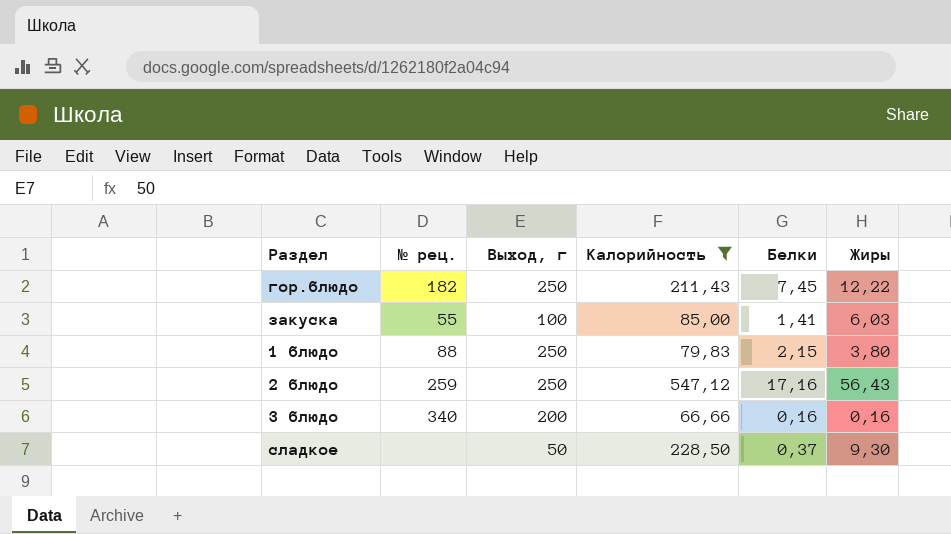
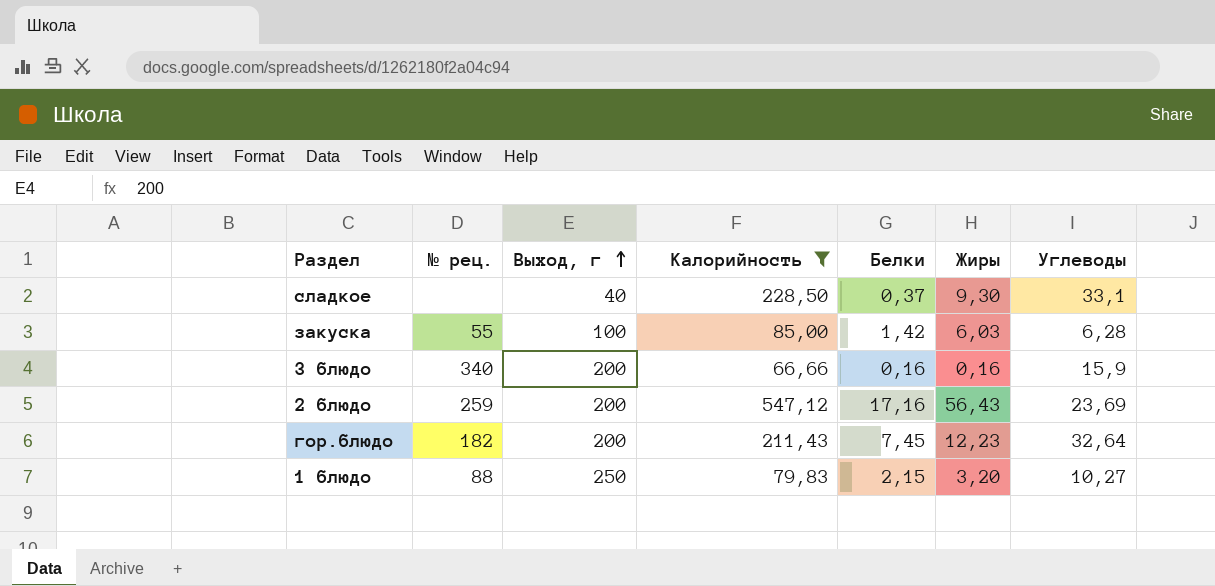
row order: none -> Выход, г ascending
column Углеводы | position: none -> 7
сладкое | Выход, г: 50 -> 40
закуска | Белки: 1,41 -> 1,42
2 блюдо | Выход, г: 250 -> 200
гор.блюдо | Выход, г: 250 -> 200
гор.блюдо | Жиры: 12,22 -> 12,23
1 блюдо | Жиры: 3,80 -> 3,20

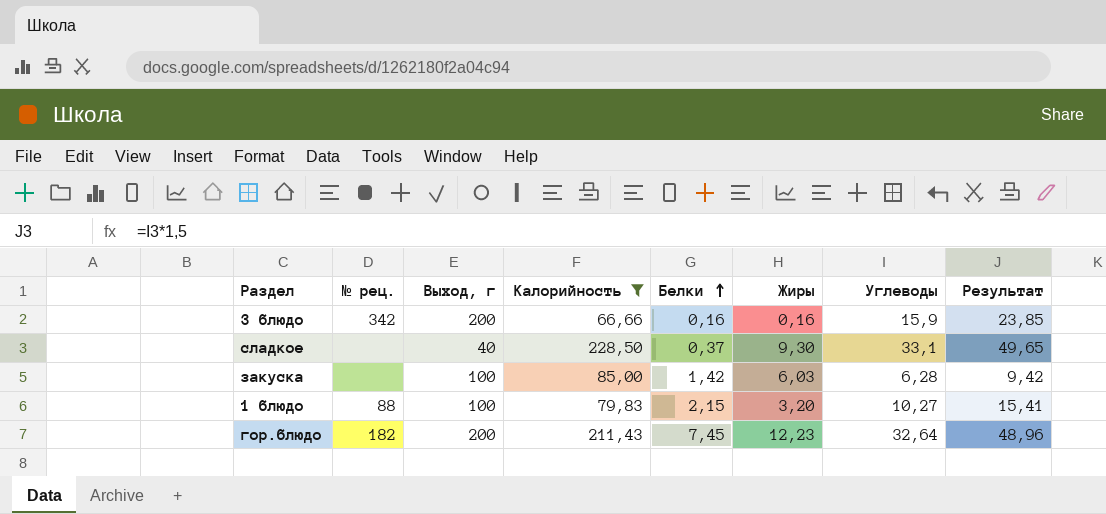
row order: Выход, г ascending -> Белки ascending
column Результат | formula: none -> [Углеводы] * 1,5
row 2 блюдо: 259 | 200 | 547,12 | 17,16 | 56,43 | 23,69 -> none
3 блюдо | № рец.: 340 -> 342
закуска | № рец.: 55 -> none
1 блюдо | Выход, г: 250 -> 100

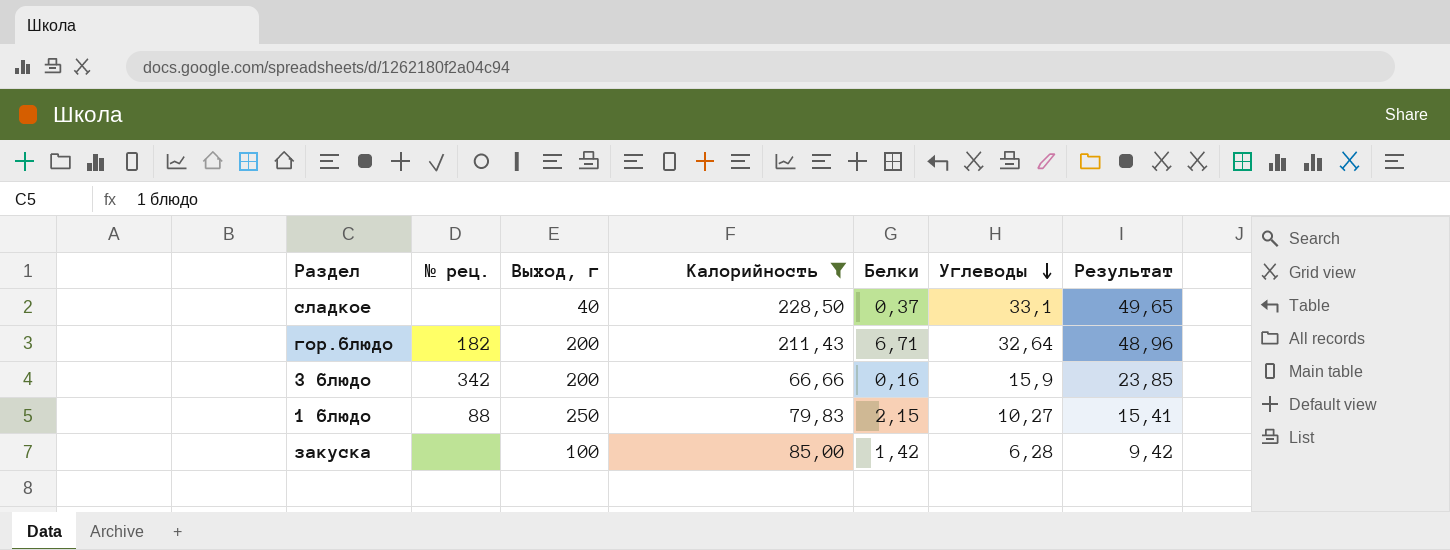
row order: Белки ascending -> Углеводы descending
column Жиры | position: 6 -> none
гор.блюдо | Белки: 7,45 -> 6,71
1 блюдо | Выход, г: 100 -> 250

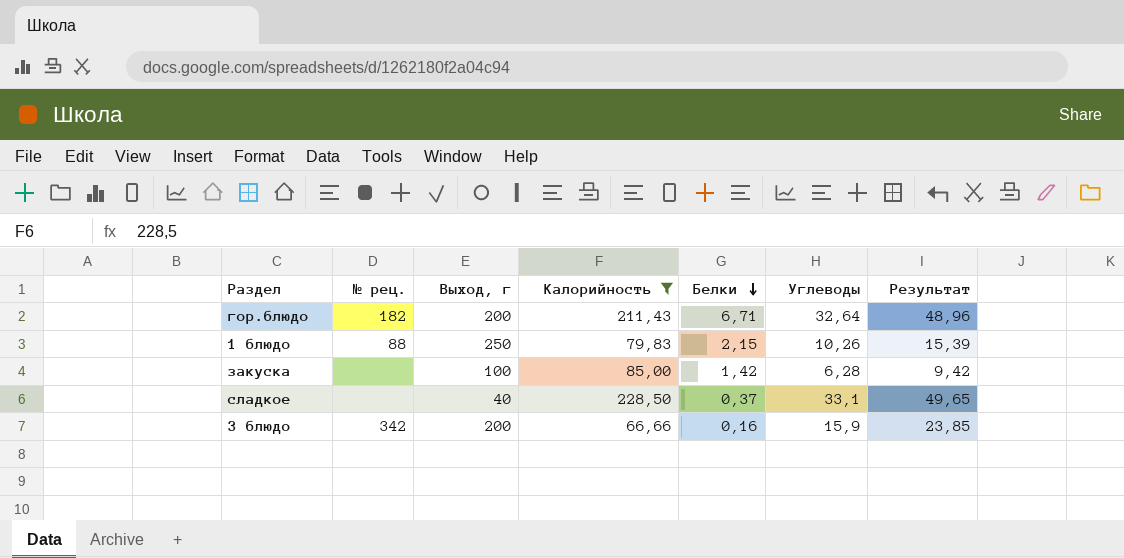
row order: Углеводы descending -> Белки descending
1 блюдо | Углеводы: 10,27 -> 10,26
1 блюдо | Результат: 15,41 -> 15,39

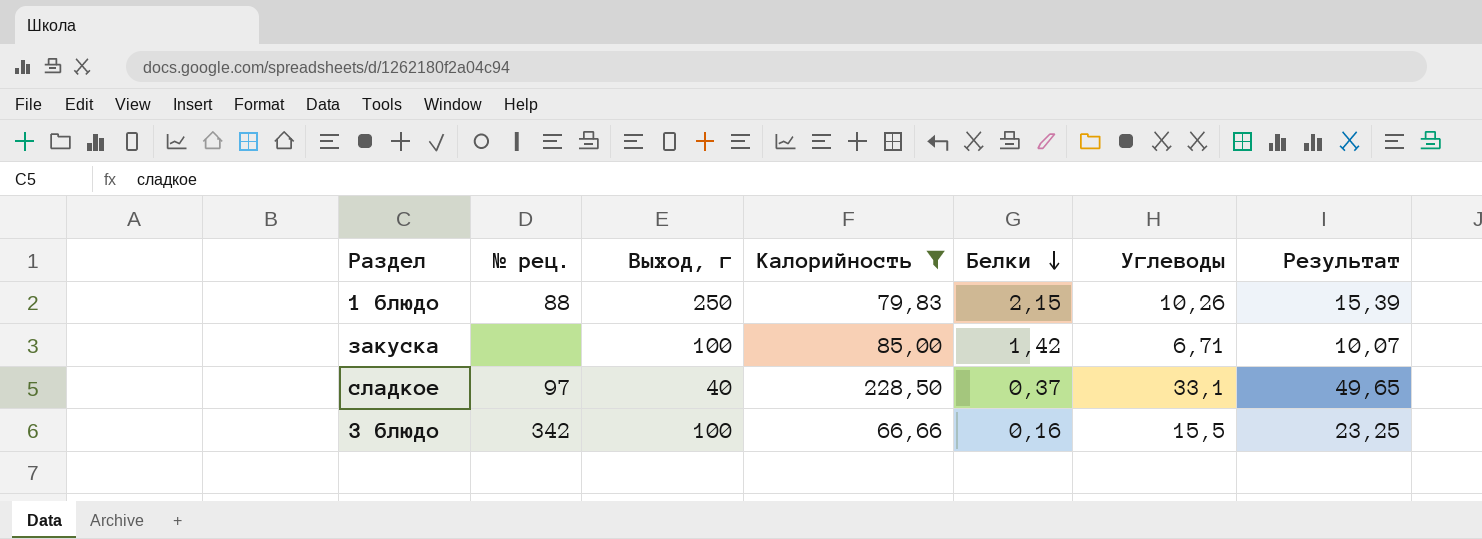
row гор.блюдо: 182 | 200 | 211,43 | 6,71 | 32,64 | 48,96 -> none
закуска | Углеводы: 6,28 -> 6,71
закуска | Результат: 9,42 -> 10,07
сладкое | № рец.: none -> 97
3 блюдо | Выход, г: 200 -> 100
3 блюдо | Углеводы: 15,9 -> 15,5
3 блюдо | Результат: 23,85 -> 23,25

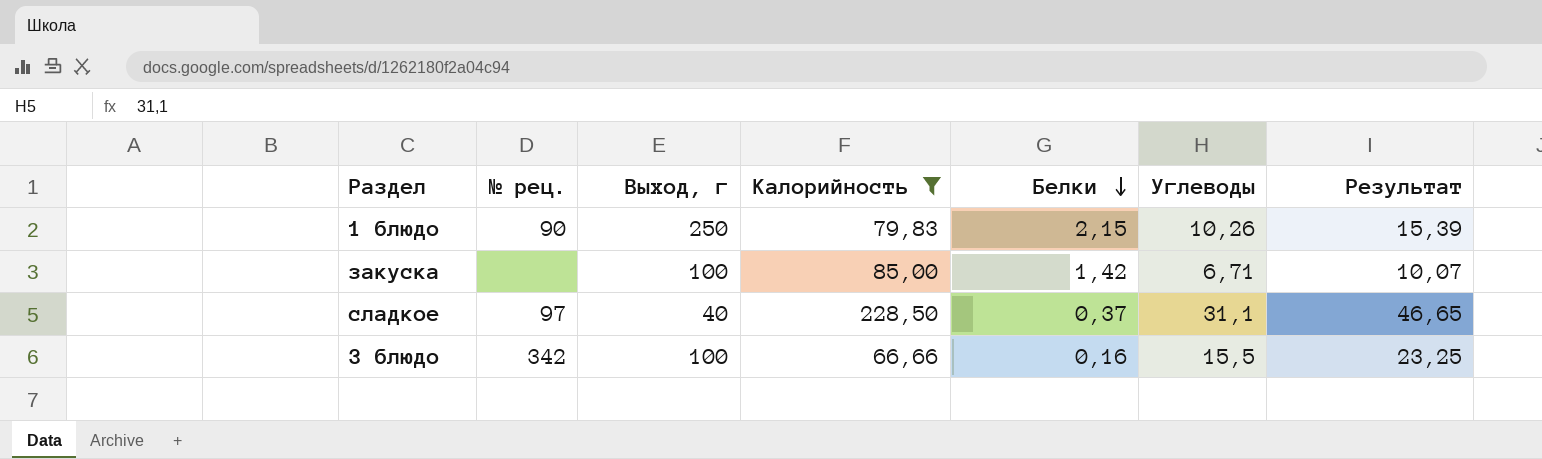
1 блюдо | № рец.: 88 -> 90
сладкое | Углеводы: 33,1 -> 31,1
сладкое | Результат: 49,65 -> 46,65

